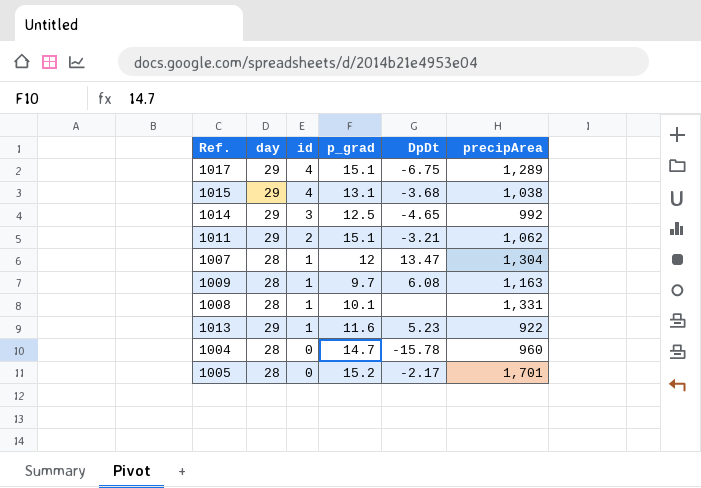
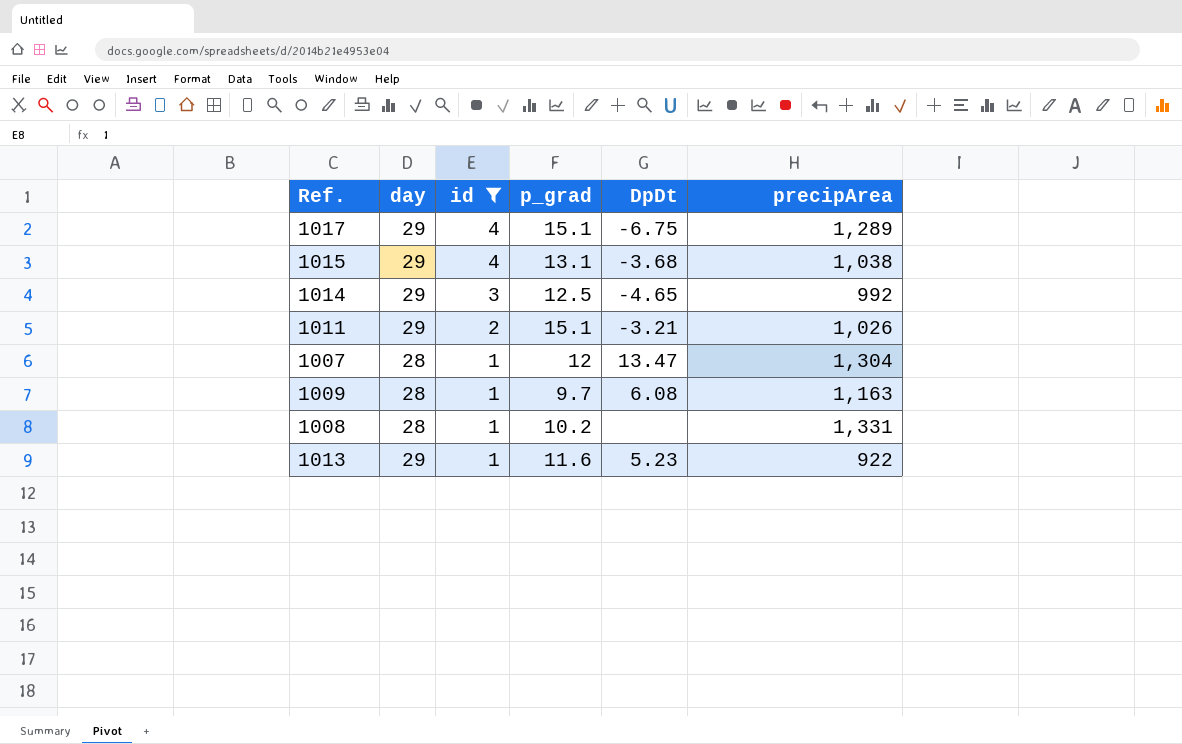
filter: none -> id != 0
1011 | precipArea: 1,062 -> 1,026
1008 | p_grad: 10.1 -> 10.2

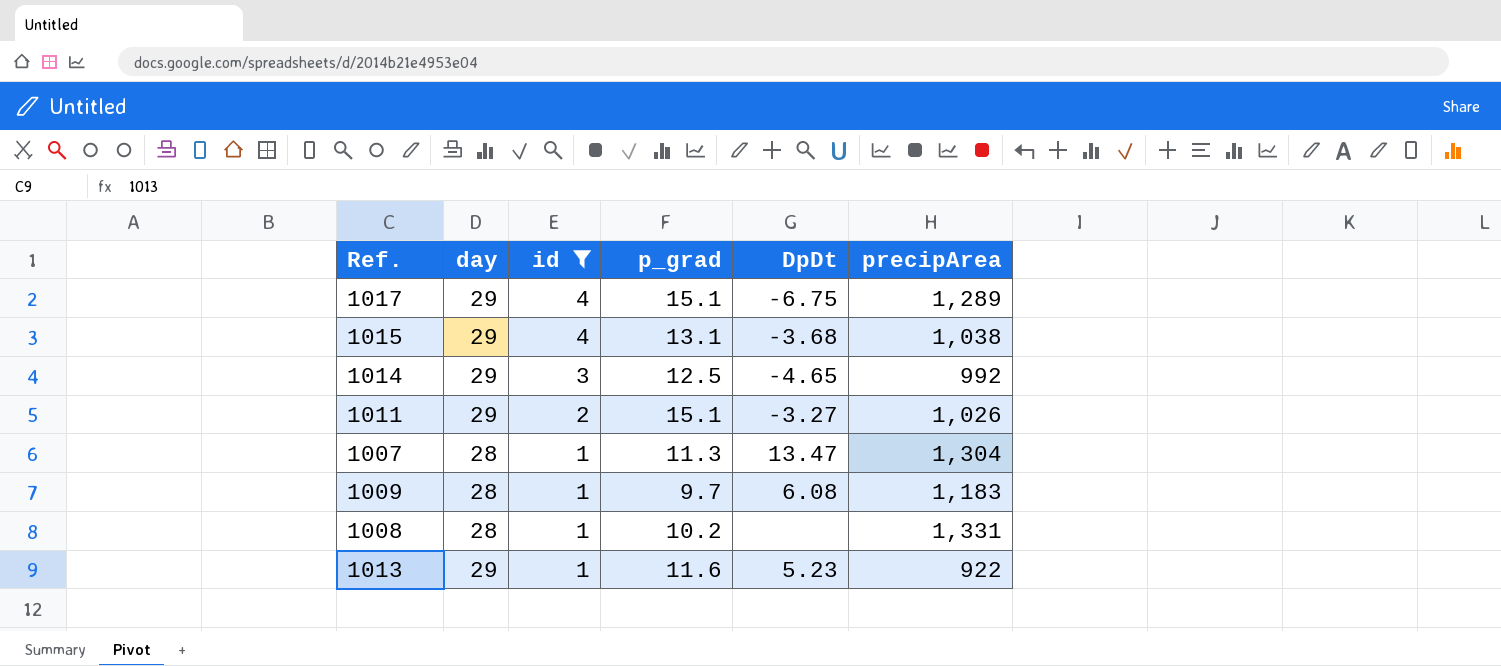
1011 | DpDt: -3.21 -> -3.27
1007 | p_grad: 12 -> 11.3
1009 | precipArea: 1,163 -> 1,183

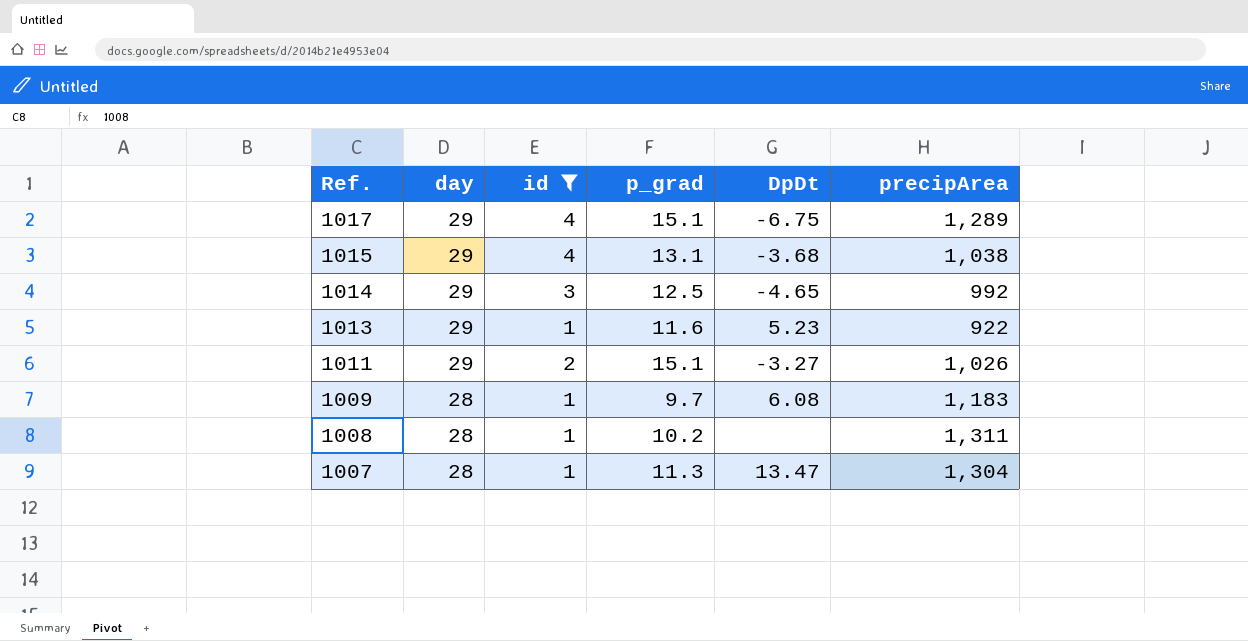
row order: id descending -> Ref. descending
1008 | precipArea: 1,331 -> 1,311

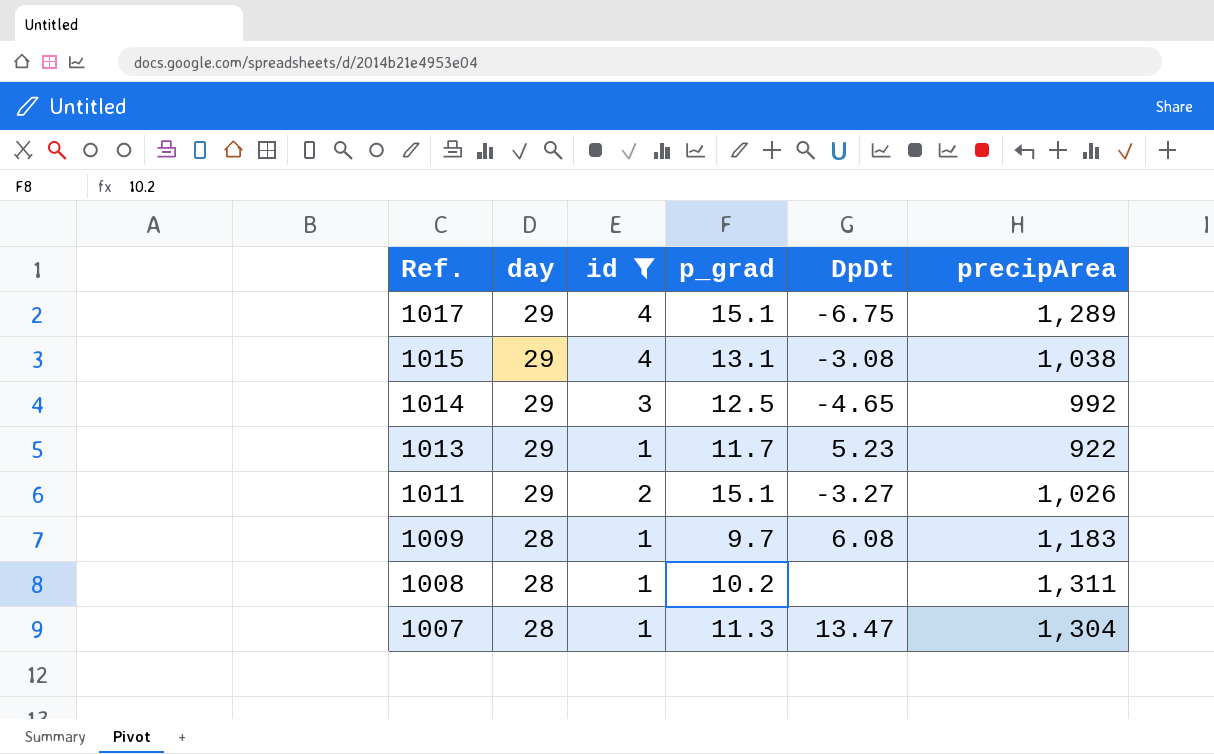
1015 | DpDt: -3.68 -> -3.08
1013 | p_grad: 11.6 -> 11.7

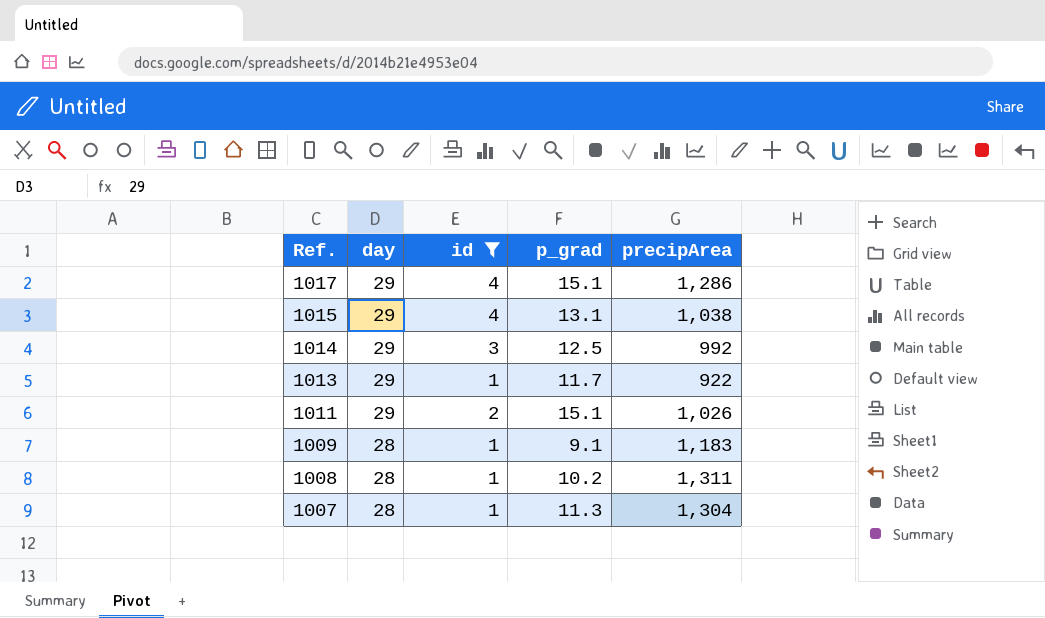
column DpDt | position: 5 -> none
1017 | precipArea: 1,289 -> 1,286
1009 | p_grad: 9.7 -> 9.1

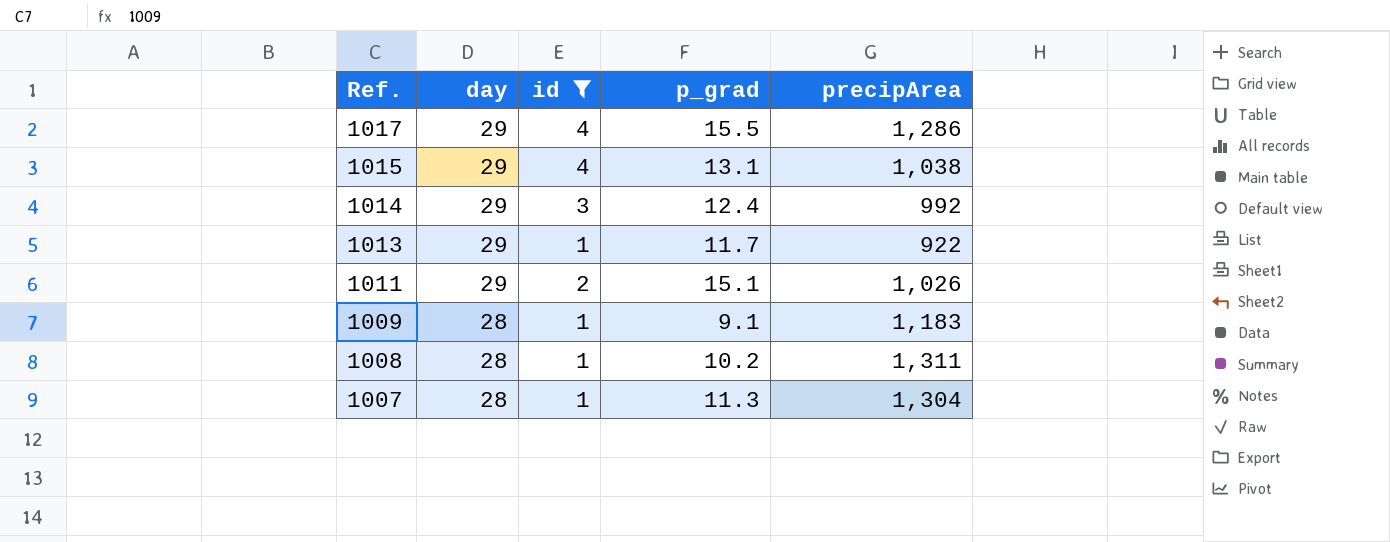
1017 | p_grad: 15.1 -> 15.5
1014 | p_grad: 12.5 -> 12.4

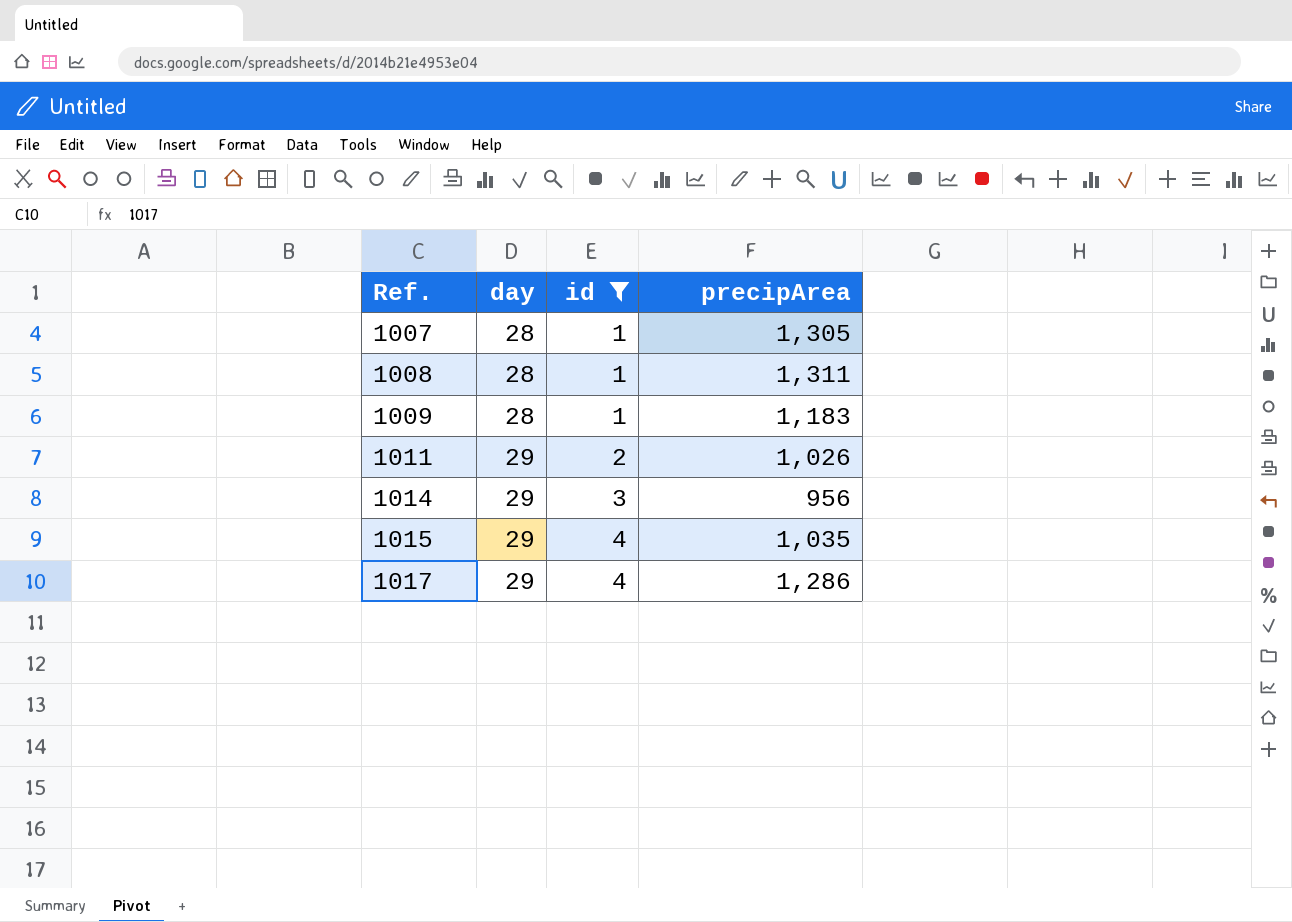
row order: Ref. descending -> Ref. ascending
column p_grad | position: 4 -> none
row 1013: 29 | 1 | 11.7 | 922 -> none
1007 | precipArea: 1,304 -> 1,305
1014 | precipArea: 992 -> 956
1015 | precipArea: 1,038 -> 1,035

